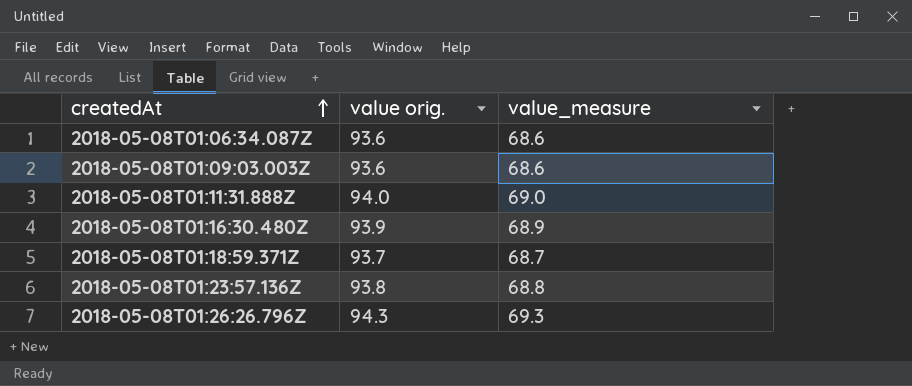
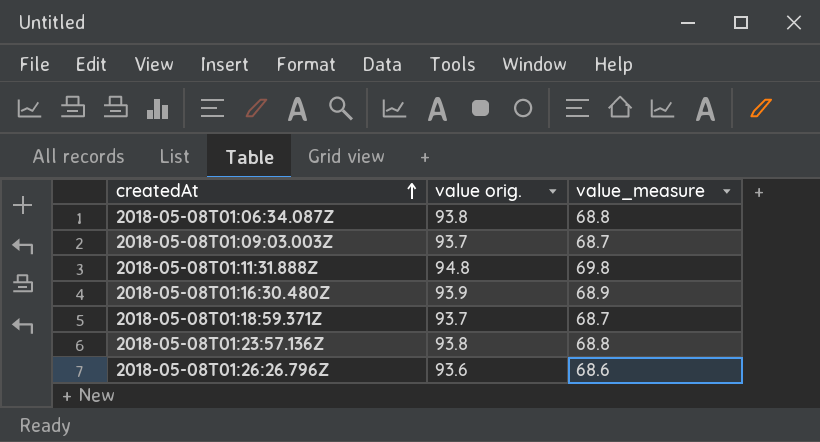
2018-05-08T01:06:34.087Z | value orig.: 93.6 -> 93.8
2018-05-08T01:06:34.087Z | value_measure: 68.6 -> 68.8
2018-05-08T01:09:03.003Z | value orig.: 93.6 -> 93.7
2018-05-08T01:09:03.003Z | value_measure: 68.6 -> 68.7
2018-05-08T01:11:31.888Z | value orig.: 94.0 -> 94.8
2018-05-08T01:11:31.888Z | value_measure: 69.0 -> 69.8
2018-05-08T01:26:26.796Z | value orig.: 94.3 -> 93.6
2018-05-08T01:26:26.796Z | value_measure: 69.3 -> 68.6

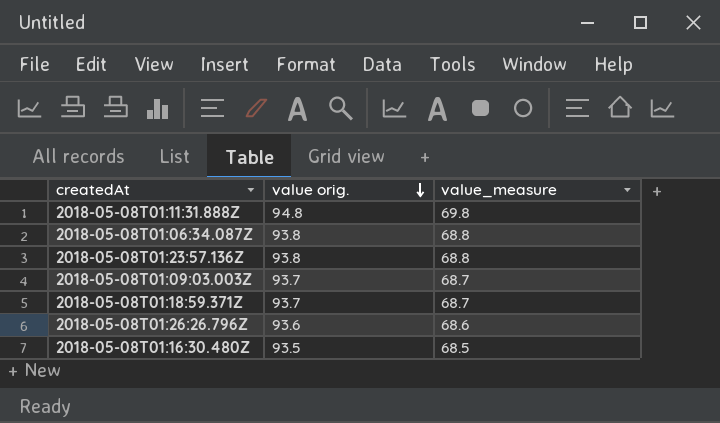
row order: createdAt ascending -> value orig. descending
2018-05-08T01:16:30.480Z | value orig.: 93.9 -> 93.5
2018-05-08T01:16:30.480Z | value_measure: 68.9 -> 68.5

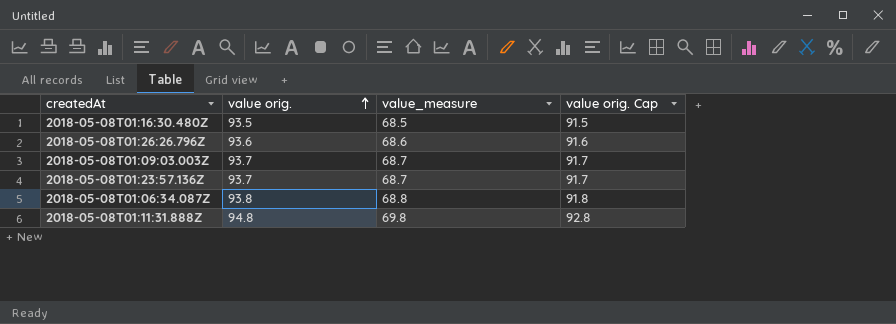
row order: value orig. descending -> value orig. ascending
column value orig. Cap | formula: none -> [value orig.] - 2
row 2018-05-08T01:18:59.371Z: 93.7 | 68.7 -> none
2018-05-08T01:23:57.136Z | value orig.: 93.8 -> 93.7
2018-05-08T01:23:57.136Z | value_measure: 68.8 -> 68.7

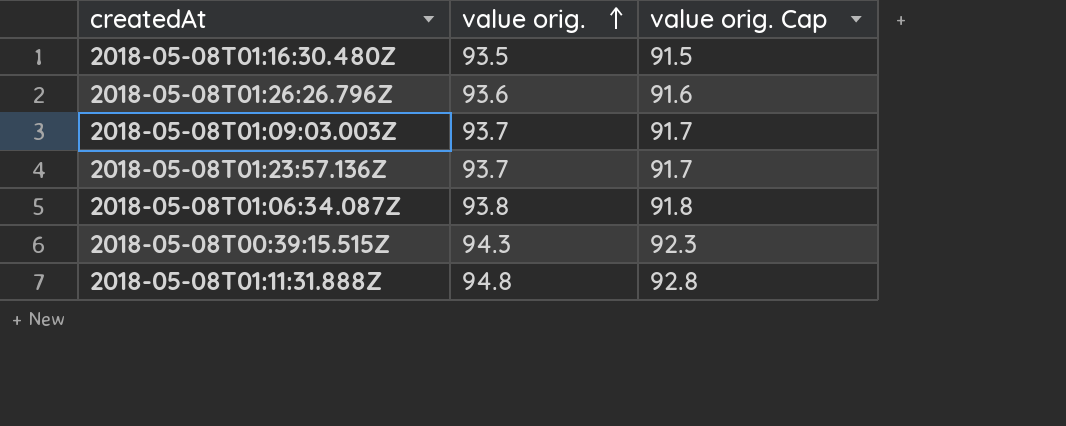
column value_measure | formula: [value orig.] - 25 -> none
row 2018-05-08T00:39:15.515Z: none -> 94.3 | 92.3

